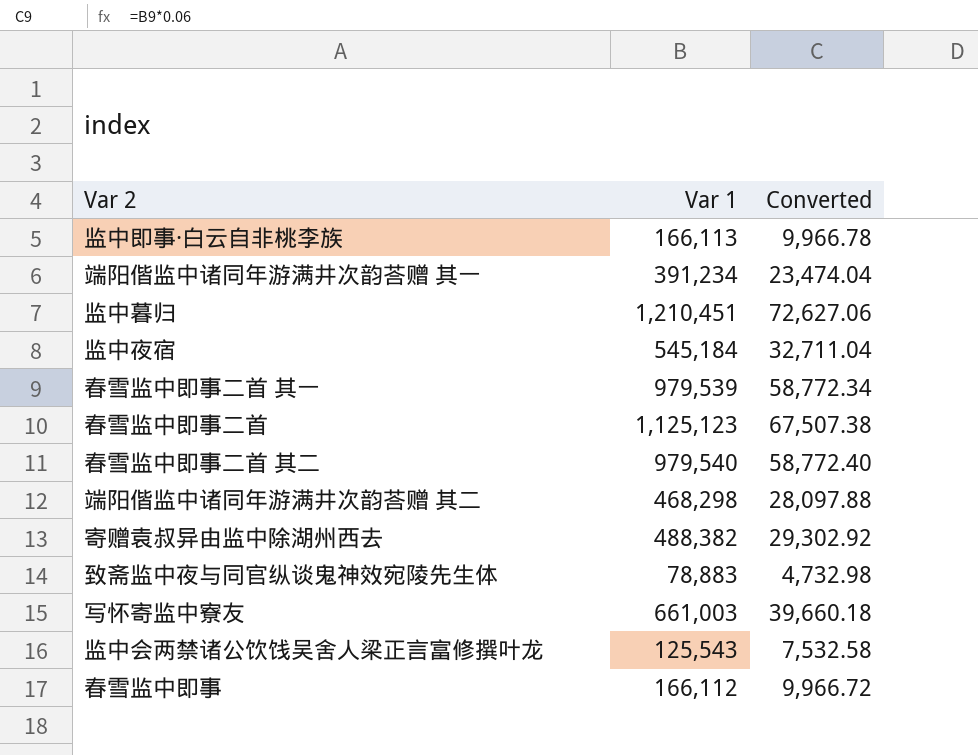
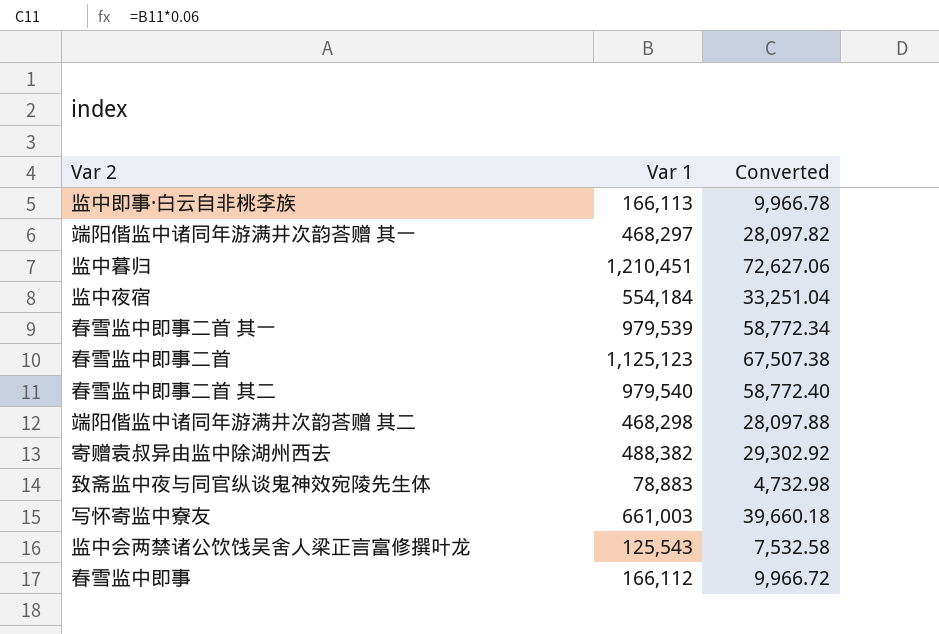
端阳偕监中诸同年游满井次韵荅赠 其一 | Var 1: 391,234 -> 468,297
端阳偕监中诸同年游满井次韵荅赠 其一 | Converted: 23,474.04 -> 28,097.82
监中夜宿 | Var 1: 545,184 -> 554,184
监中夜宿 | Converted: 32,711.04 -> 33,251.04

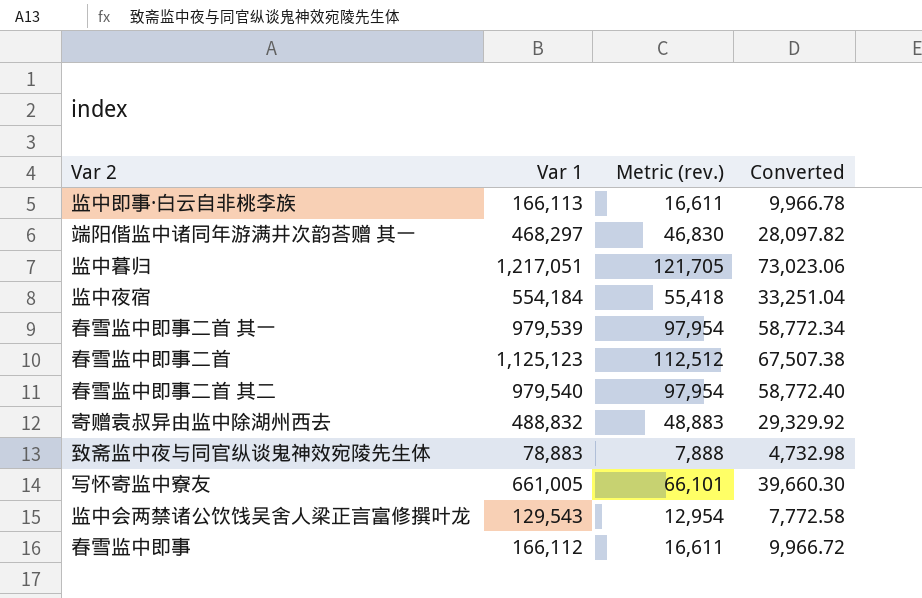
column Metric (rev.) | formula: none -> [Var 1] * 0.1
row 端阳偕监中诸同年游满井次韵荅赠 其二: 468,298 | 28,097.88 -> none
监中暮归 | Var 1: 1,210,451 -> 1,217,051
监中暮归 | Converted: 72,627.06 -> 73,023.06
寄赠袁叔异由监中除湖州西去 | Var 1: 488,382 -> 488,832
寄赠袁叔异由监中除湖州西去 | Converted: 29,302.92 -> 29,329.92
写怀寄监中寮友 | Var 1: 661,003 -> 661,005
写怀寄监中寮友 | Converted: 39,660.18 -> 39,660.30
监中会两禁诸公饮饯吴舍人梁正言富修撰叶龙 | Var 1: 125,543 -> 129,543
监中会两禁诸公饮饯吴舍人梁正言富修撰叶龙 | Converted: 7,532.58 -> 7,772.58

